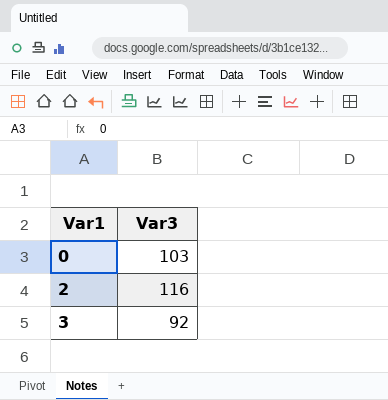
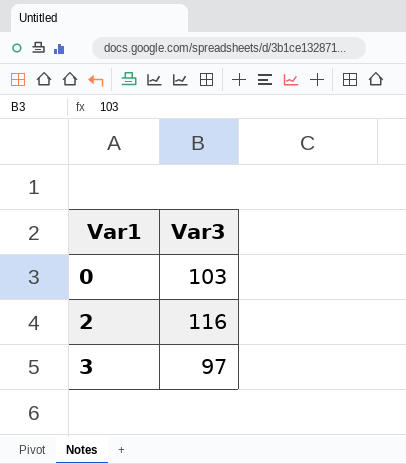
3 | Var3: 92 -> 97

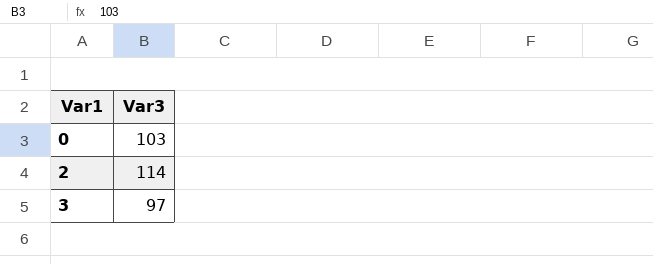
2 | Var3: 116 -> 114

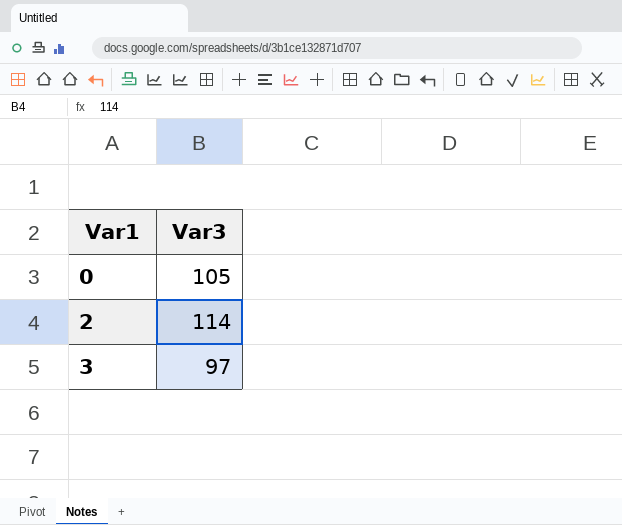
0 | Var3: 103 -> 105

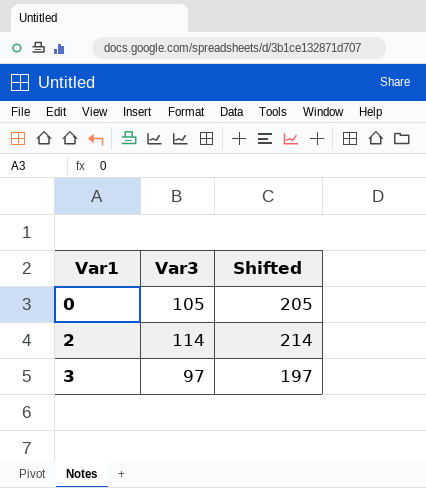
column Shifted | formula: none -> [Var3] + 100

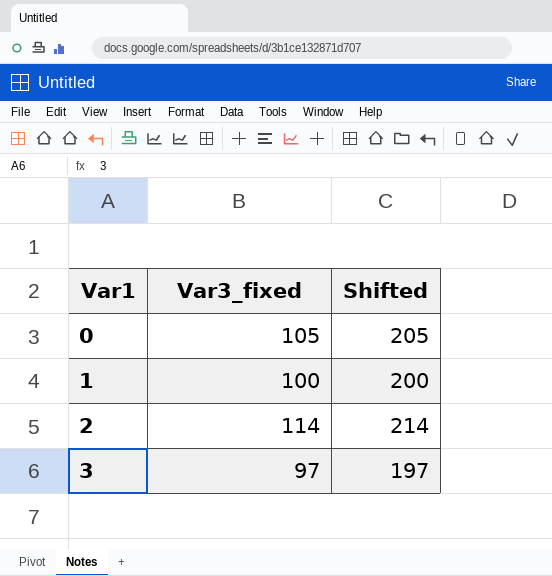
column name: Var3 -> Var3_fixed
row 1: none -> 100 | 200

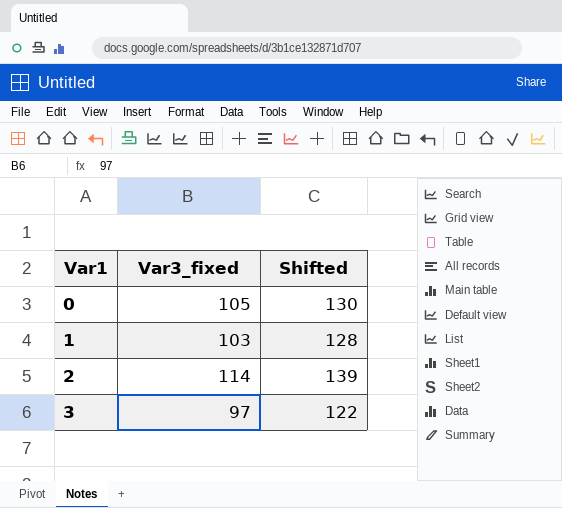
column Shifted | formula: [Var3_fixed] + 100 -> [Var3_fixed] + 25
1 | Var3_fixed: 100 -> 103

